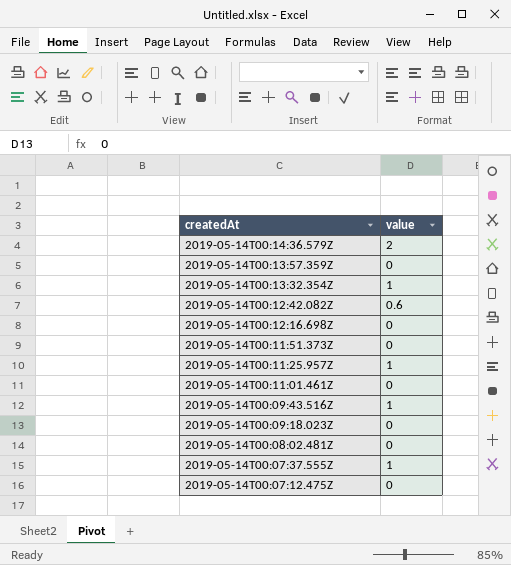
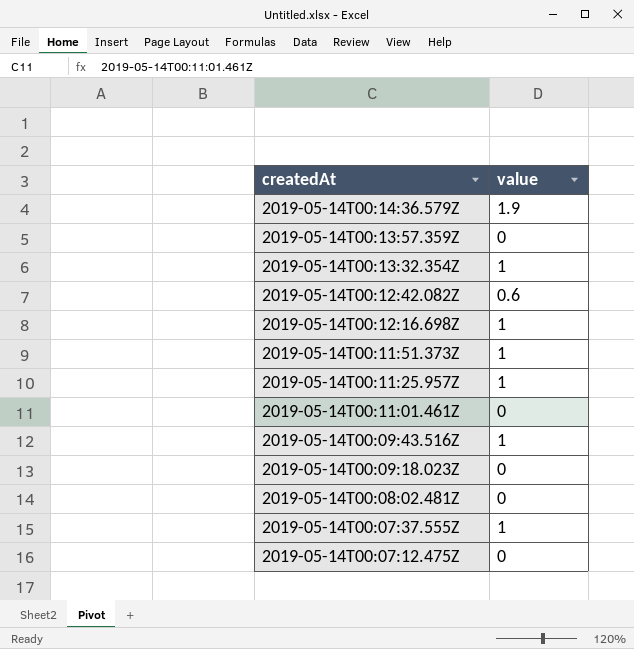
2019-05-14T00:14:36.579Z | value: 2 -> 1.9
2019-05-14T00:12:16.698Z | value: 0 -> 1
2019-05-14T00:11:51.373Z | value: 0 -> 1

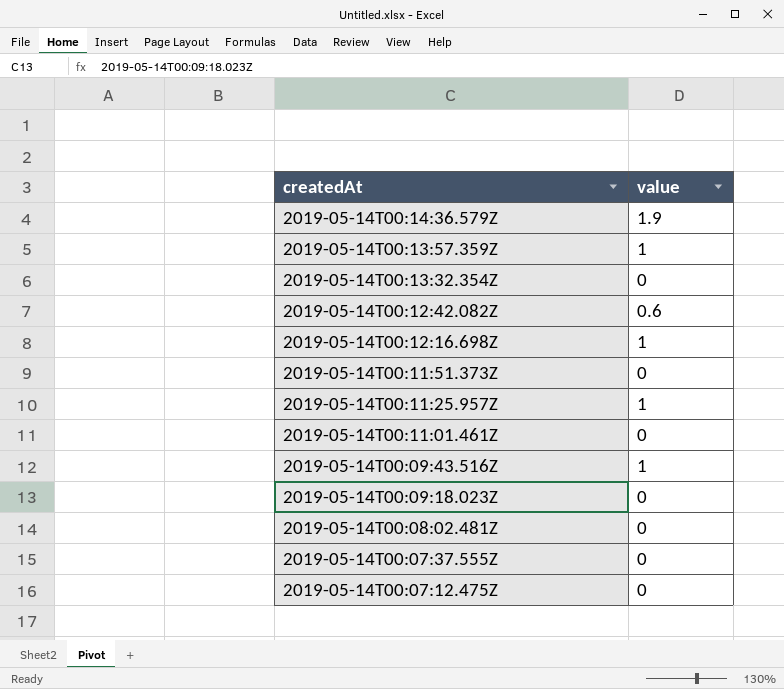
2019-05-14T00:13:57.359Z | value: 0 -> 1
2019-05-14T00:13:32.354Z | value: 1 -> 0
2019-05-14T00:11:51.373Z | value: 1 -> 0
2019-05-14T00:07:37.555Z | value: 1 -> 0

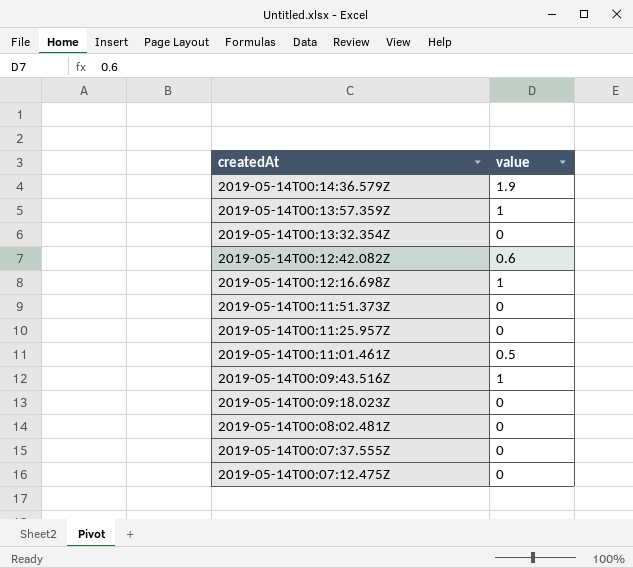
2019-05-14T00:11:25.957Z | value: 1 -> 0
2019-05-14T00:11:01.461Z | value: 0 -> 0.5

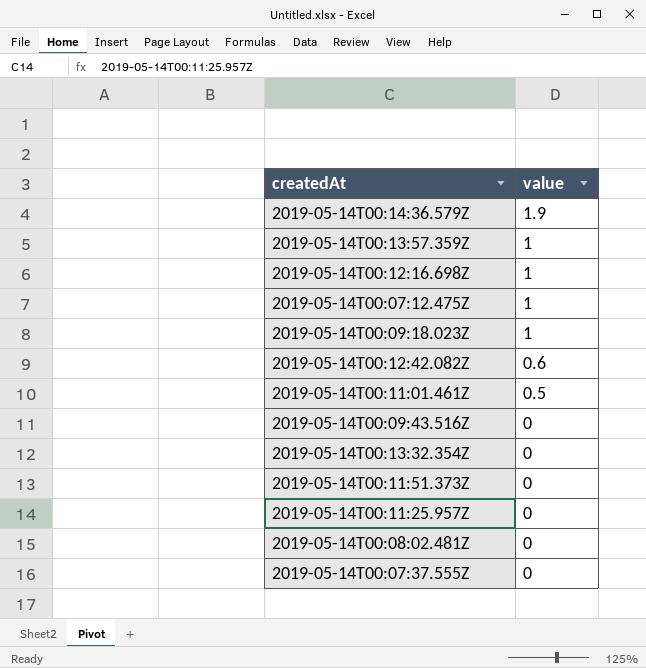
row order: createdAt descending -> value descending
2019-05-14T00:07:12.475Z | value: 0 -> 1
2019-05-14T00:09:18.023Z | value: 0 -> 1
2019-05-14T00:09:43.516Z | value: 1 -> 0

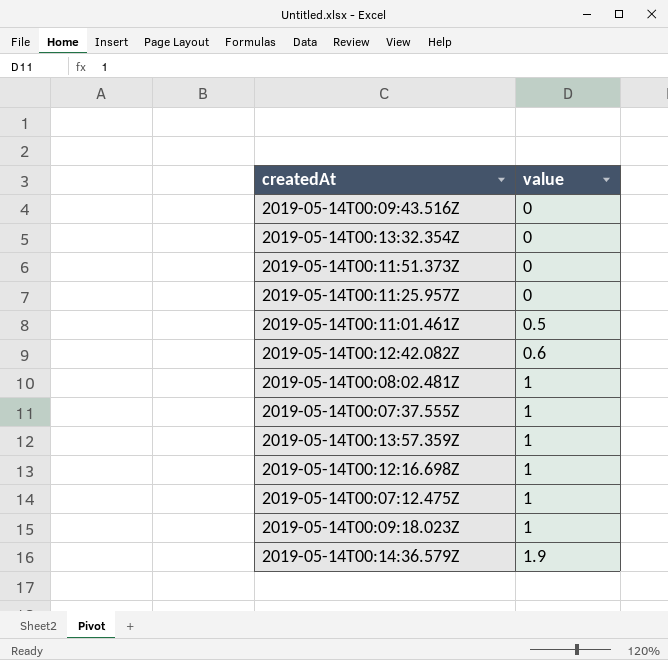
row order: value descending -> value ascending
2019-05-14T00:08:02.481Z | value: 0 -> 1
2019-05-14T00:07:37.555Z | value: 0 -> 1

